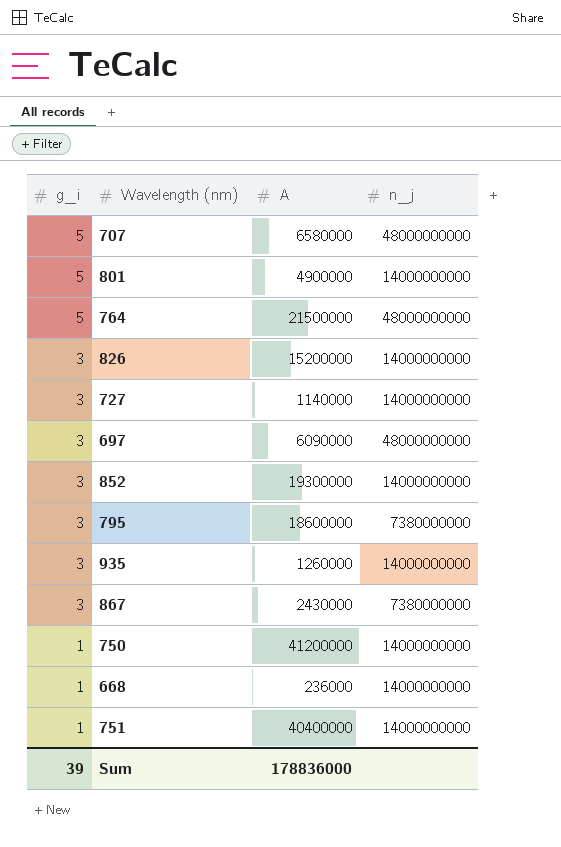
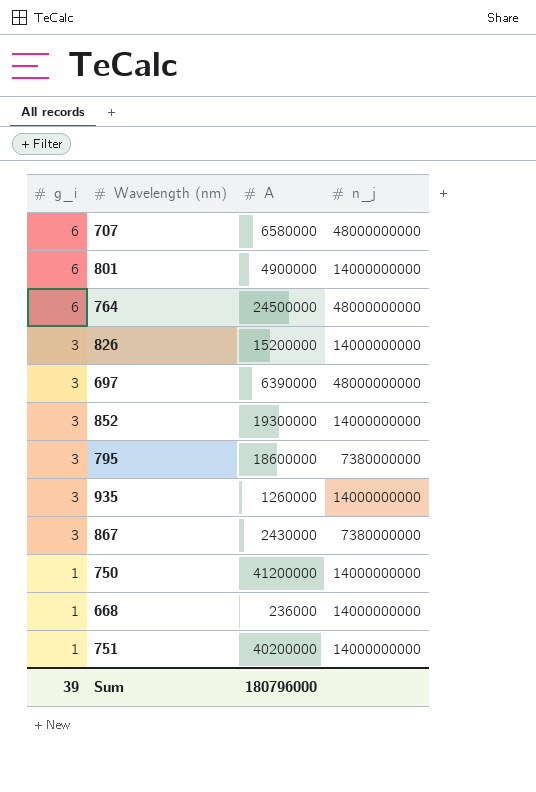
row 727: 3 | 1140000 | 14000000000 -> none
707 | g_i: 5 -> 6
801 | g_i: 5 -> 6
764 | g_i: 5 -> 6
764 | A: 21500000 -> 24500000
697 | A: 6090000 -> 6390000
751 | A: 40400000 -> 40200000
Sum | A: 178836000 -> 180796000

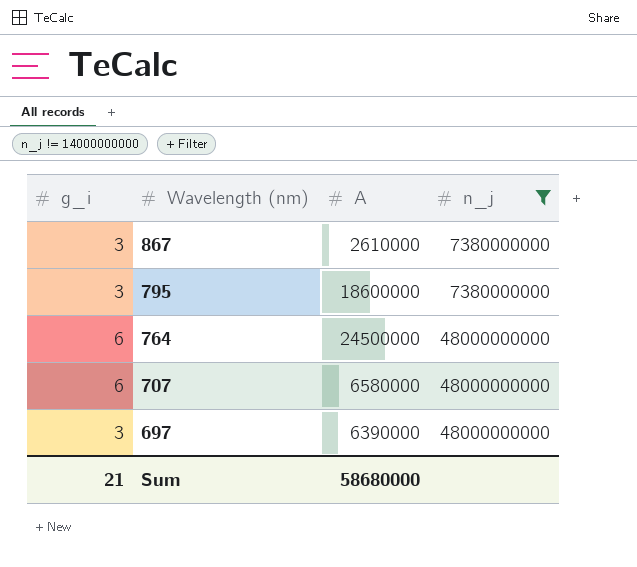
filter: none -> n_j != 14000000000
row order: g_i descending -> Wavelength (nm) descending
867 | A: 2430000 -> 2610000
Sum | g_i: 39 -> 21
Sum | A: 180796000 -> 58680000

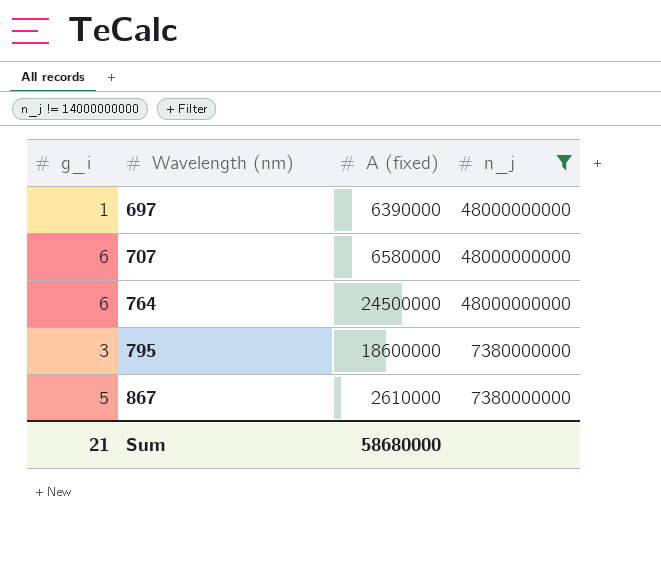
row order: Wavelength (nm) descending -> Wavelength (nm) ascending
column name: A -> A (fixed)
697 | g_i: 3 -> 1
867 | g_i: 3 -> 5

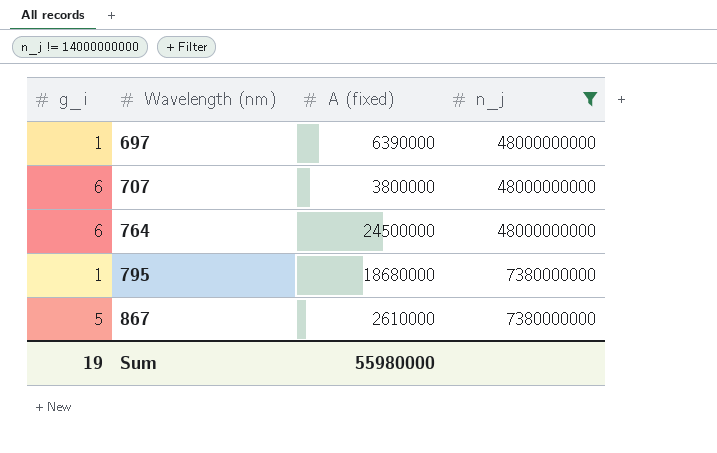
707 | A (fixed): 6580000 -> 3800000
795 | g_i: 3 -> 1
795 | A (fixed): 18600000 -> 18680000
Sum | g_i: 21 -> 19
Sum | A (fixed): 58680000 -> 55980000

